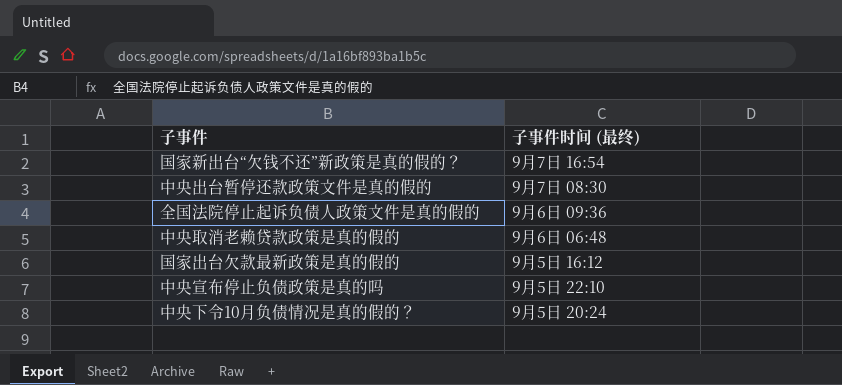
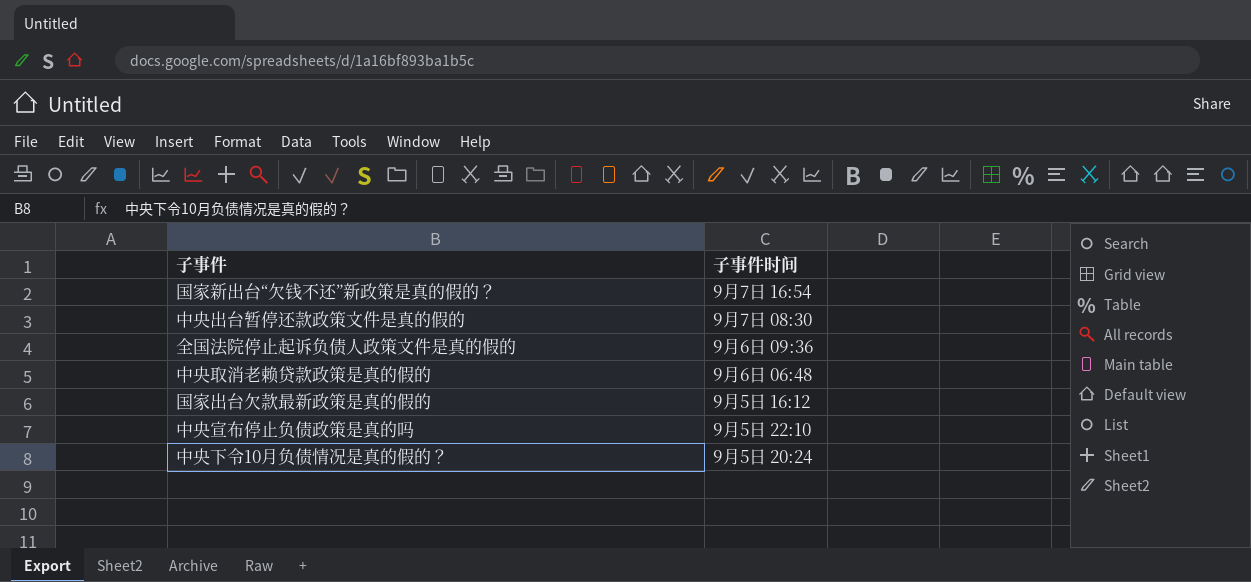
column name: 子事件时间 (最终) -> 子事件时间

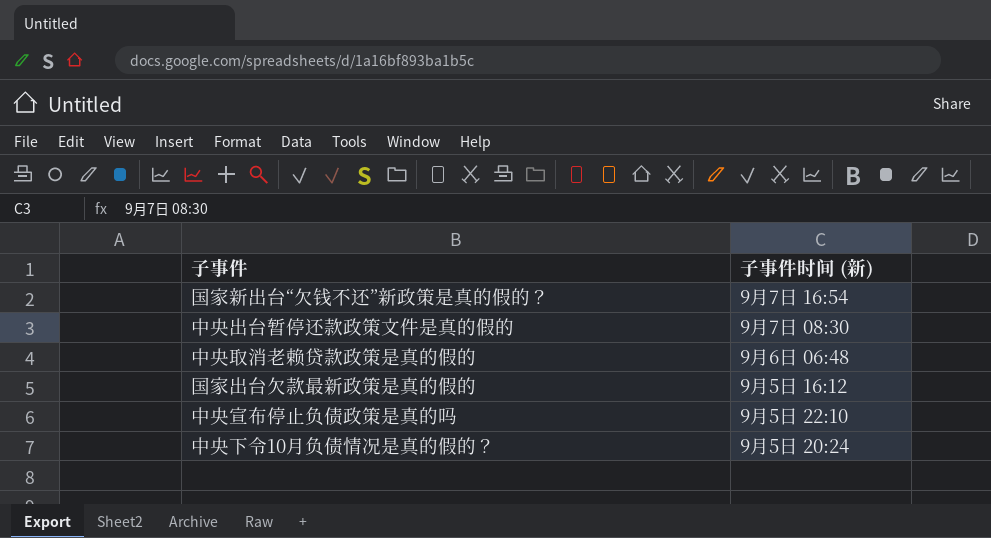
column name: 子事件时间 -> 子事件时间 (新)
row 全国法院停止起诉负债人政策文件是真的假的: 9月6日 09:36 -> none

